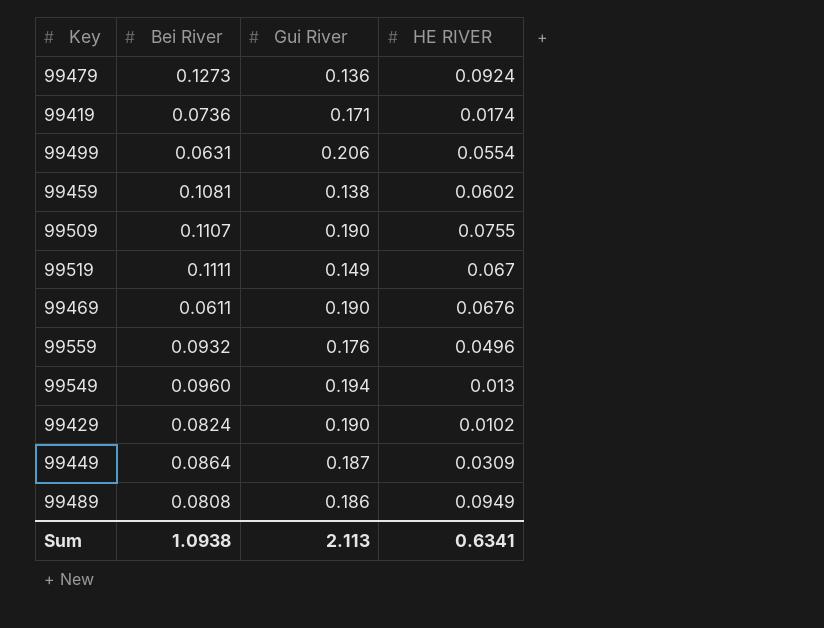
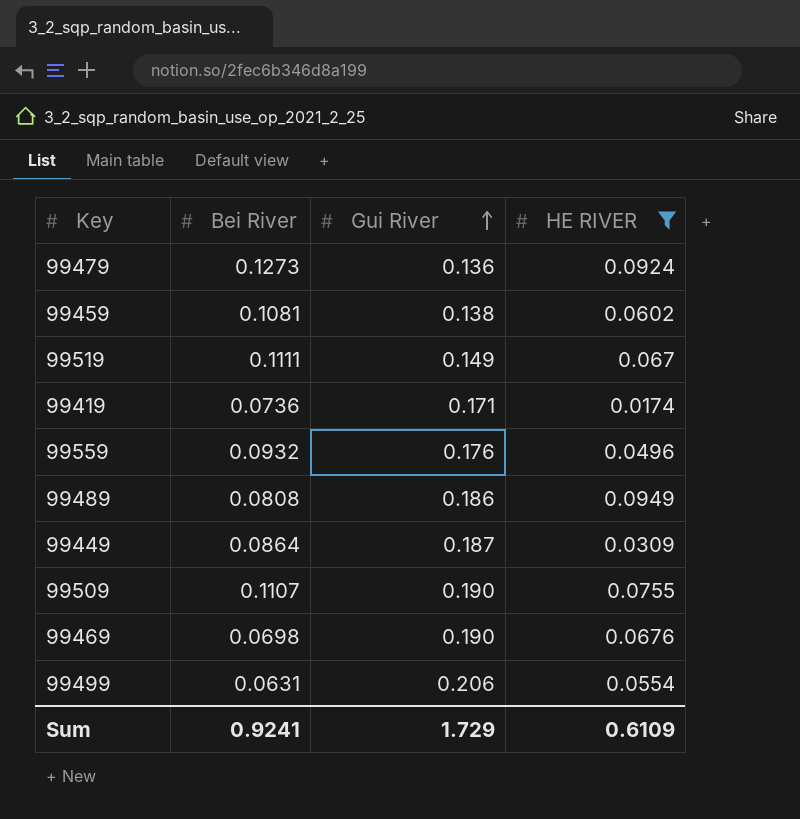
filter: none -> HE RIVER >= 0.0174
row order: none -> Gui River ascending
99469 | Bei River: 0.0611 -> 0.0698
Sum | Bei River: 1.0938 -> 0.9241
Sum | Gui River: 2.113 -> 1.729
Sum | HE RIVER: 0.6341 -> 0.6109

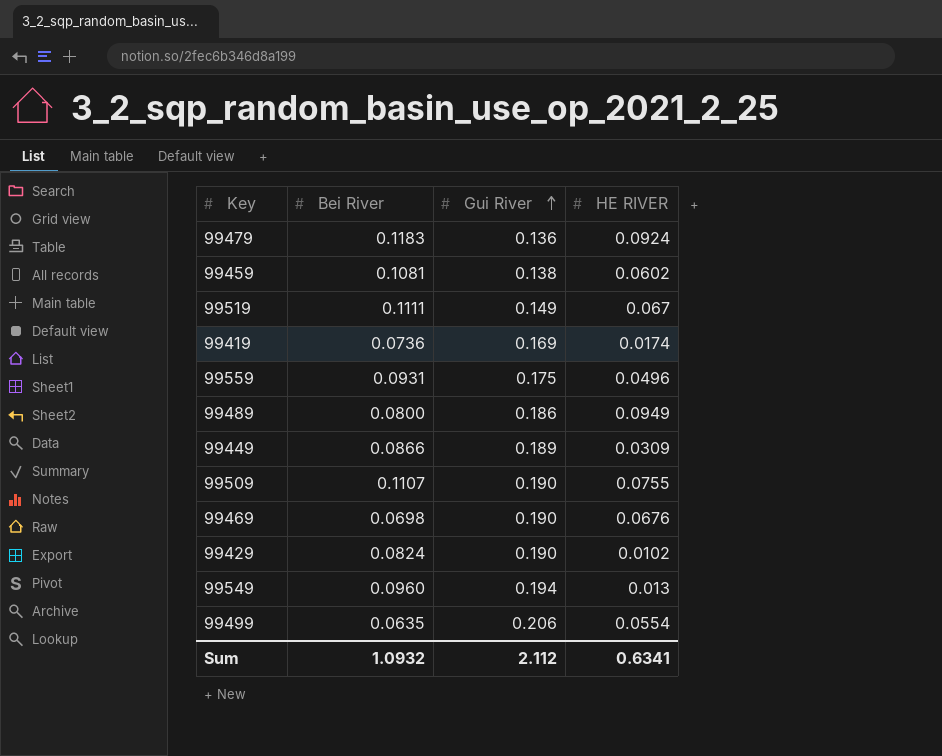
filter: HE RIVER >= 0.0174 -> none
99479 | Bei River: 0.1273 -> 0.1183
99419 | Gui River: 0.171 -> 0.169
99559 | Bei River: 0.0932 -> 0.0931
99559 | Gui River: 0.176 -> 0.175
99489 | Bei River: 0.0808 -> 0.0800
99449 | Bei River: 0.0864 -> 0.0866
99449 | Gui River: 0.187 -> 0.189
99499 | Bei River: 0.0631 -> 0.0635
Sum | Bei River: 0.9241 -> 1.0932
Sum | Gui River: 1.729 -> 2.112
Sum | HE RIVER: 0.6109 -> 0.6341

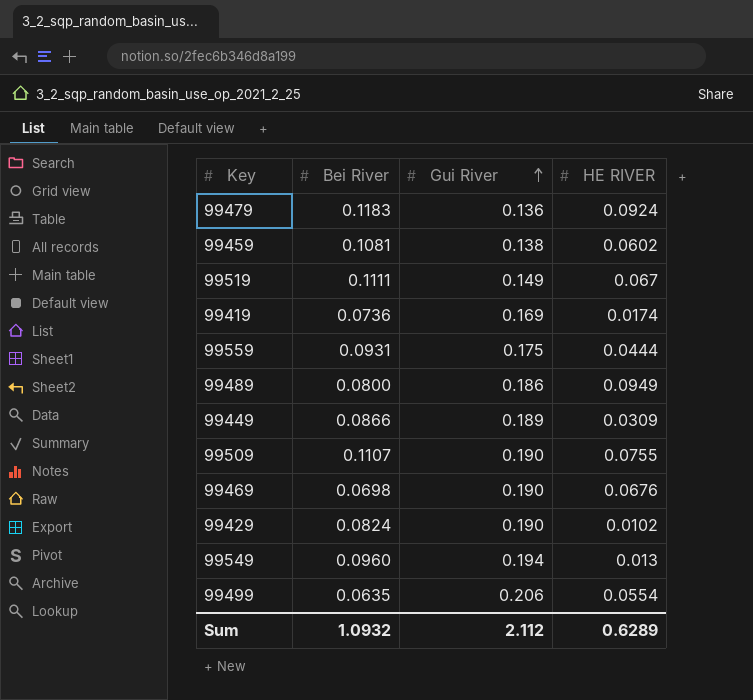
99559 | HE RIVER: 0.0496 -> 0.0444
Sum | HE RIVER: 0.6341 -> 0.6289

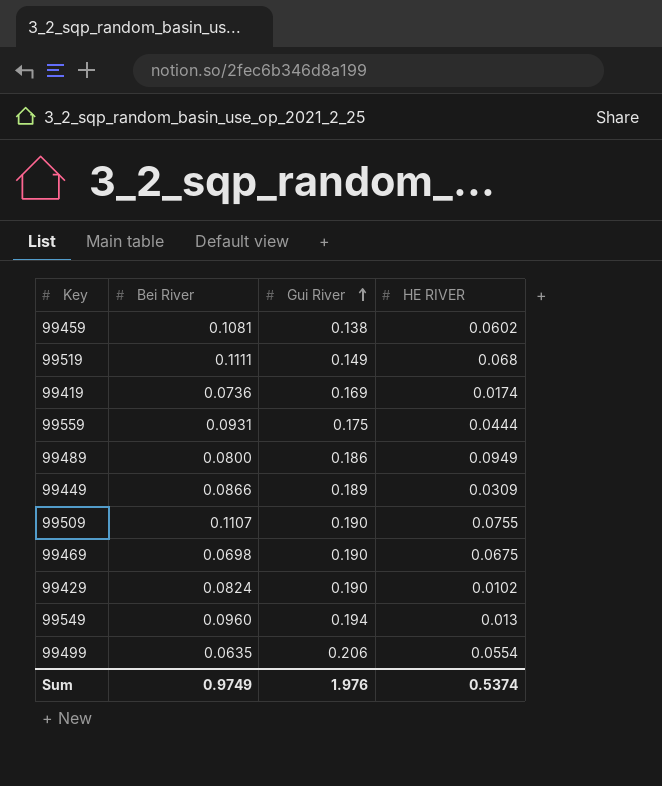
row 99479: 0.1183 | 0.136 | 0.0924 -> none
99519 | HE RIVER: 0.067 -> 0.068
99469 | HE RIVER: 0.0676 -> 0.0675
Sum | Bei River: 1.0932 -> 0.9749
Sum | Gui River: 2.112 -> 1.976
Sum | HE RIVER: 0.6289 -> 0.5374

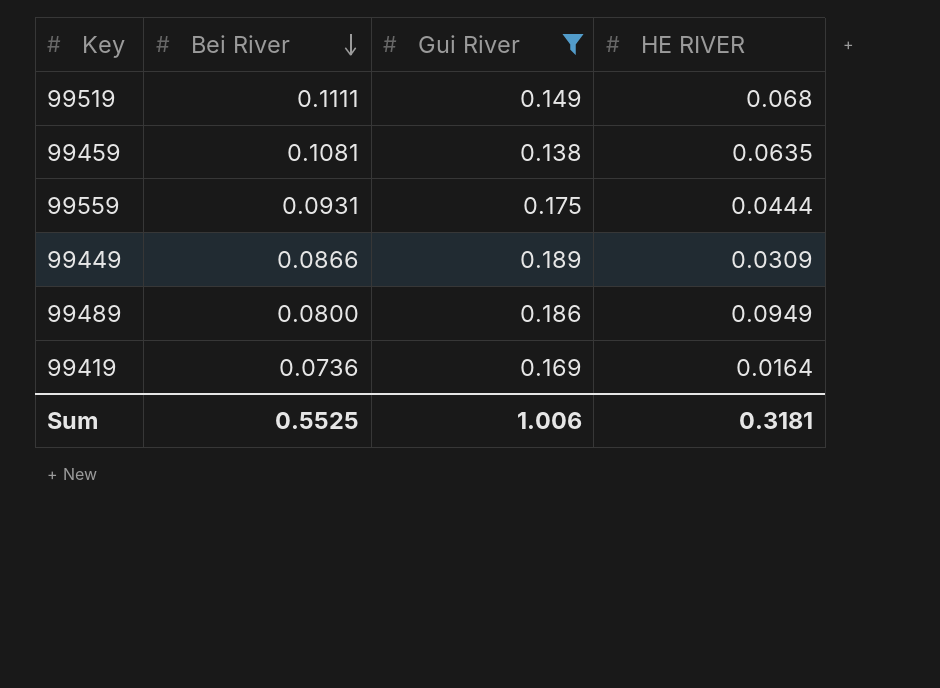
filter: none -> Gui River <= 0.189
row order: Gui River ascending -> Bei River descending
99459 | HE RIVER: 0.0602 -> 0.0635
99419 | HE RIVER: 0.0174 -> 0.0164
Sum | Bei River: 0.9749 -> 0.5525
Sum | Gui River: 1.976 -> 1.006
Sum | HE RIVER: 0.5374 -> 0.3181

